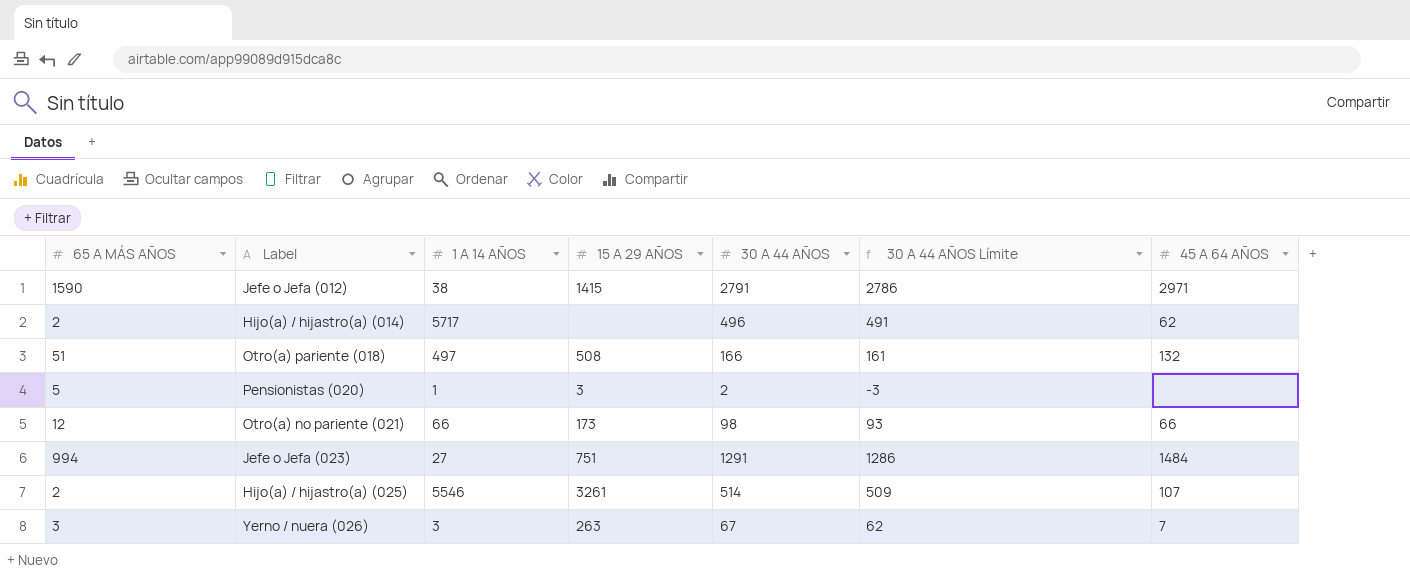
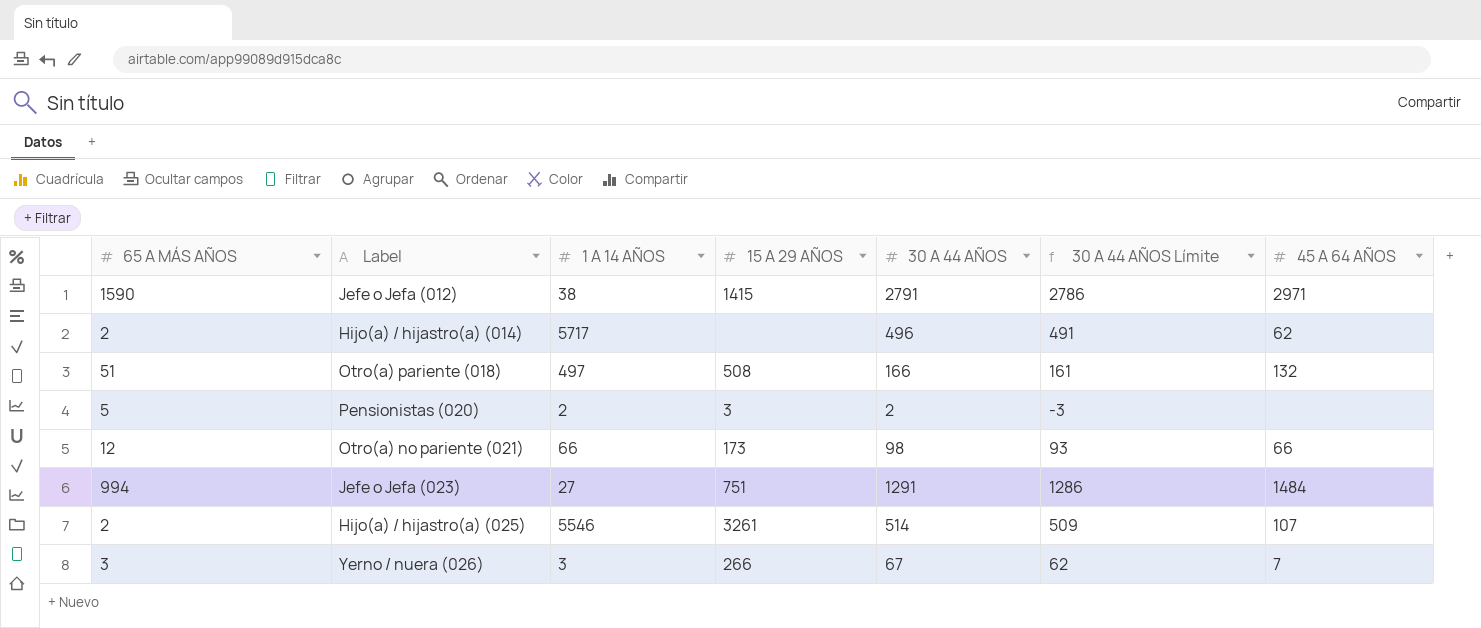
Pensionistas (020) | 1 A 14 AÑOS: 1 -> 2
Yerno / nuera (026) | 15 A 29 AÑOS: 263 -> 266

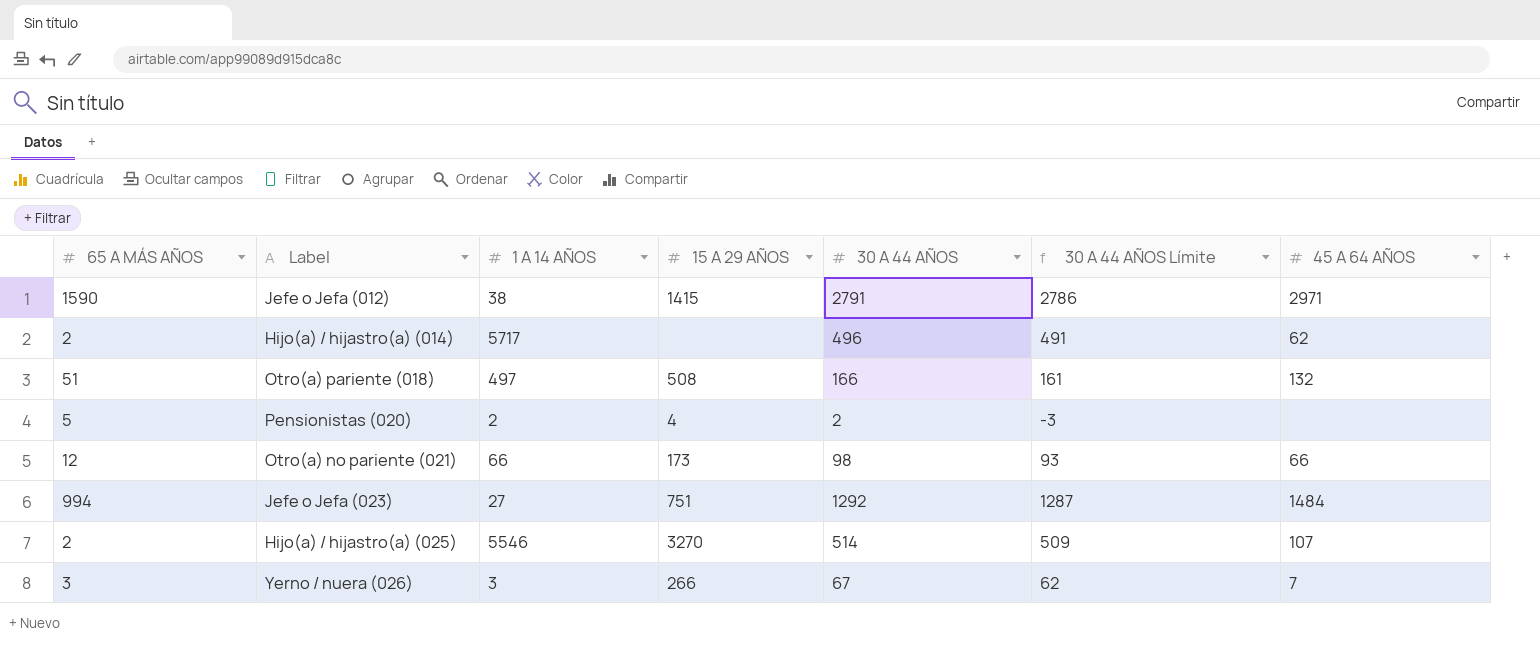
Pensionistas (020) | 15 A 29 AÑOS: 3 -> 4
Jefe o Jefa (023) | 30 A 44 AÑOS: 1291 -> 1292
Jefe o Jefa (023) | 30 A 44 AÑOS Límite: 1286 -> 1287
Hijo(a) / hijastro(a) (025) | 15 A 29 AÑOS: 3261 -> 3270

